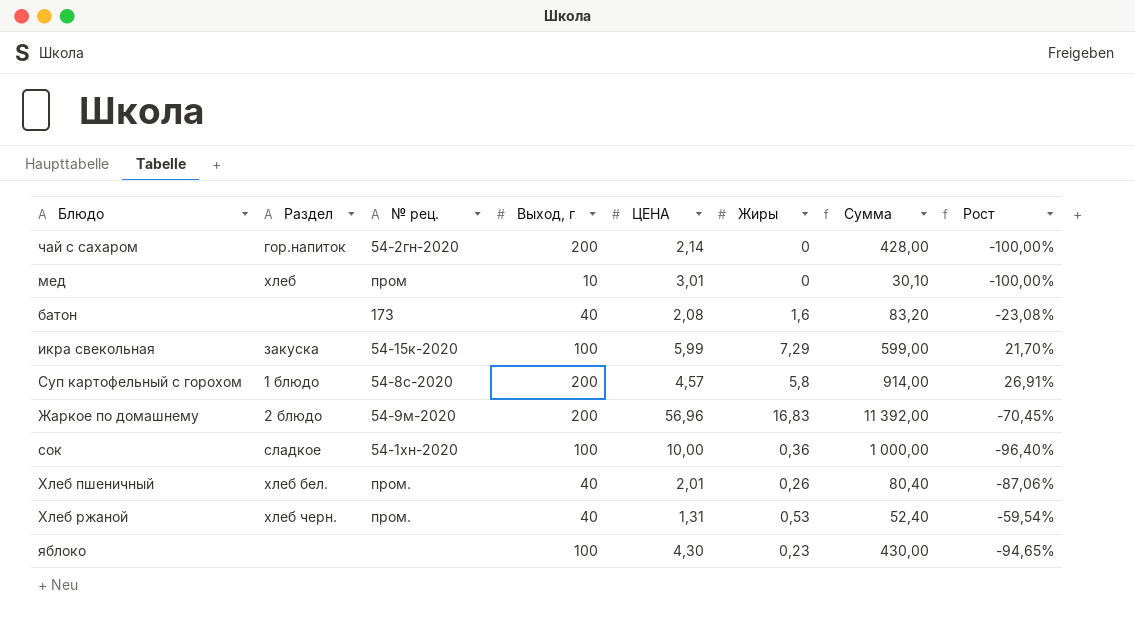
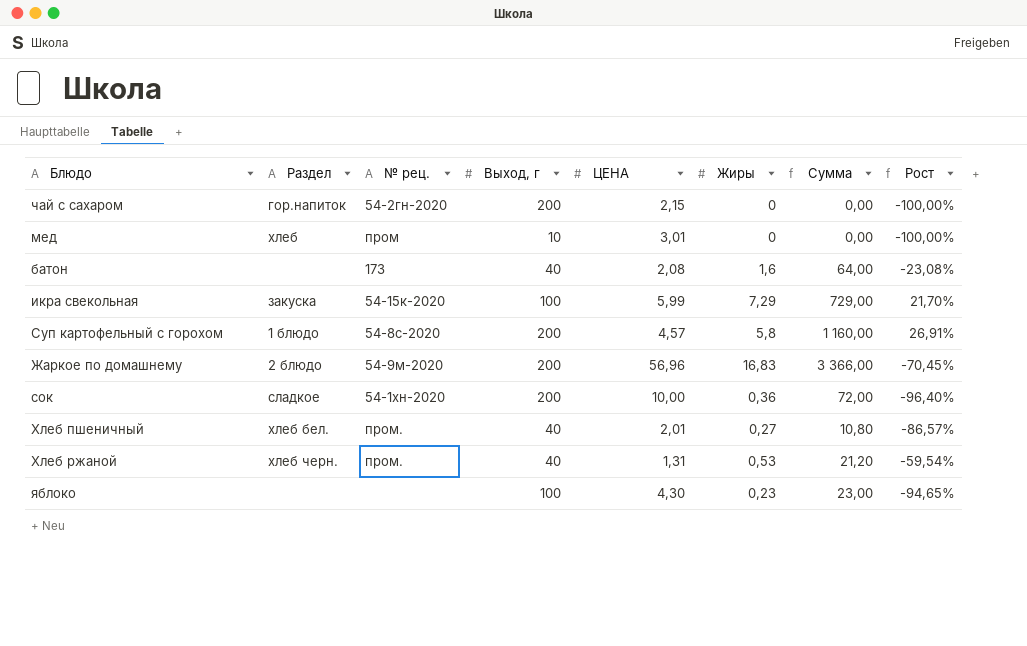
column Сумма | formula: [Выход, г] * [ЦЕНА] -> [Выход, г] * [Жиры]
чай с сахаром | ЦЕНА: 2,14 -> 2,15
сок | Выход, г: 100 -> 200
Хлеб пшеничный | Жиры: 0,26 -> 0,27
Хлеб пшеничный | Рост: -87,06% -> -86,57%

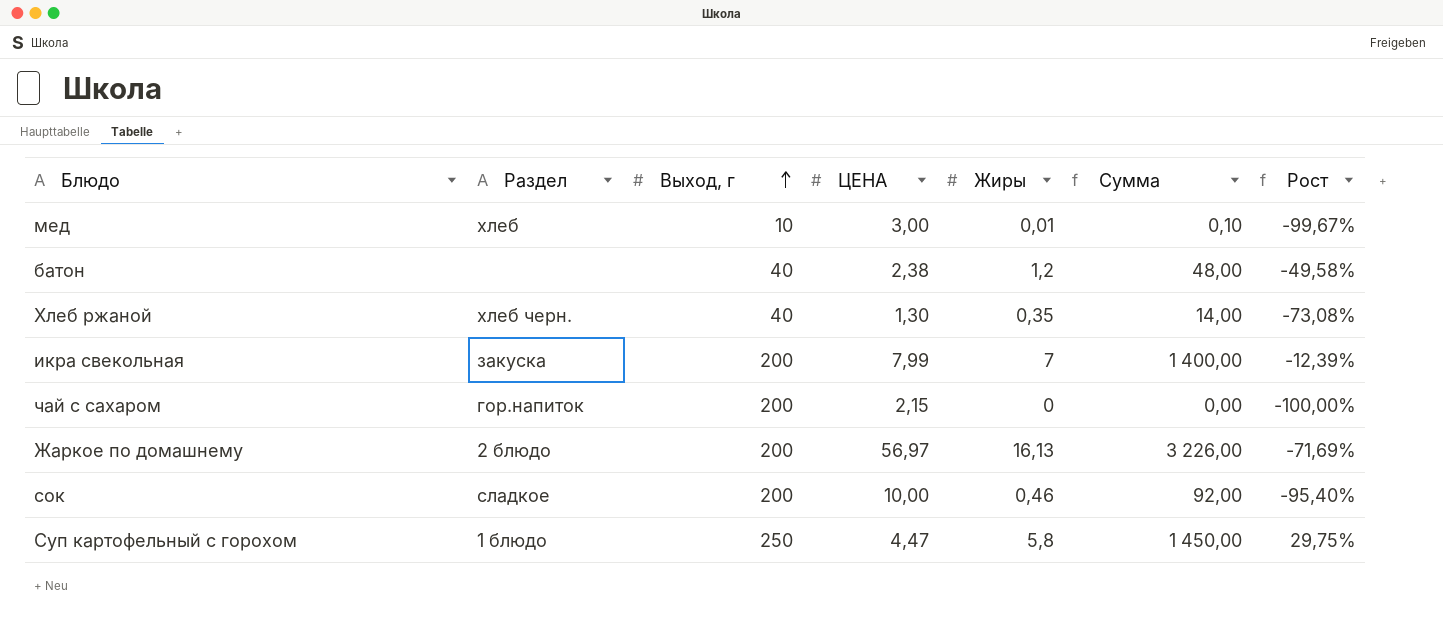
row order: none -> Выход, г ascending
column № рец. | position: 3 -> none
row Хлеб пшеничный: хлеб бел. | пром. | 40 | 2,01 | 0,27 | 10,80 | -86,57% -> none
row яблоко: none | none | 100 | 4,30 | 0,23 | 23,00 | -94,65% -> none
мед | ЦЕНА: 3,01 -> 3,00
мед | Жиры: 0 -> 0,01
мед | Сумма: 0,00 -> 0,10
мед | Рост: -100,00% -> -99,67%
батон | ЦЕНА: 2,08 -> 2,38
батон | Жиры: 1,6 -> 1,2
батон | Сумма: 64,00 -> 48,00
батон | Рост: -23,08% -> -49,58%
Хлеб ржаной | ЦЕНА: 1,31 -> 1,30
Хлеб ржаной | Жиры: 0,53 -> 0,35
Хлеб ржаной | Сумма: 21,20 -> 14,00
Хлеб ржаной | Рост: -59,54% -> -73,08%
икра свекольная | Выход, г: 100 -> 200
икра свекольная | ЦЕНА: 5,99 -> 7,99
икра свекольная | Жиры: 7,29 -> 7
икра свекольная | Сумма: 729,00 -> 1 400,00
икра свекольная | Рост: 21,70% -> -12,39%
Жаркое по домашнему | ЦЕНА: 56,96 -> 56,97
Жаркое по домашнему | Жиры: 16,83 -> 16,13
Жаркое по домашнему | Сумма: 3 366,00 -> 3 226,00
Жаркое по домашнему | Рост: -70,45% -> -71,69%
сок | Жиры: 0,36 -> 0,46
сок | Сумма: 72,00 -> 92,00
сок | Рост: -96,40% -> -95,40%
Суп картофельный с горохом | Выход, г: 200 -> 250
Суп картофельный с горохом | ЦЕНА: 4,57 -> 4,47
Суп картофельный с горохом | Сумма: 1 160,00 -> 1 450,00
Суп картофельный с горохом | Рост: 26,91% -> 29,75%

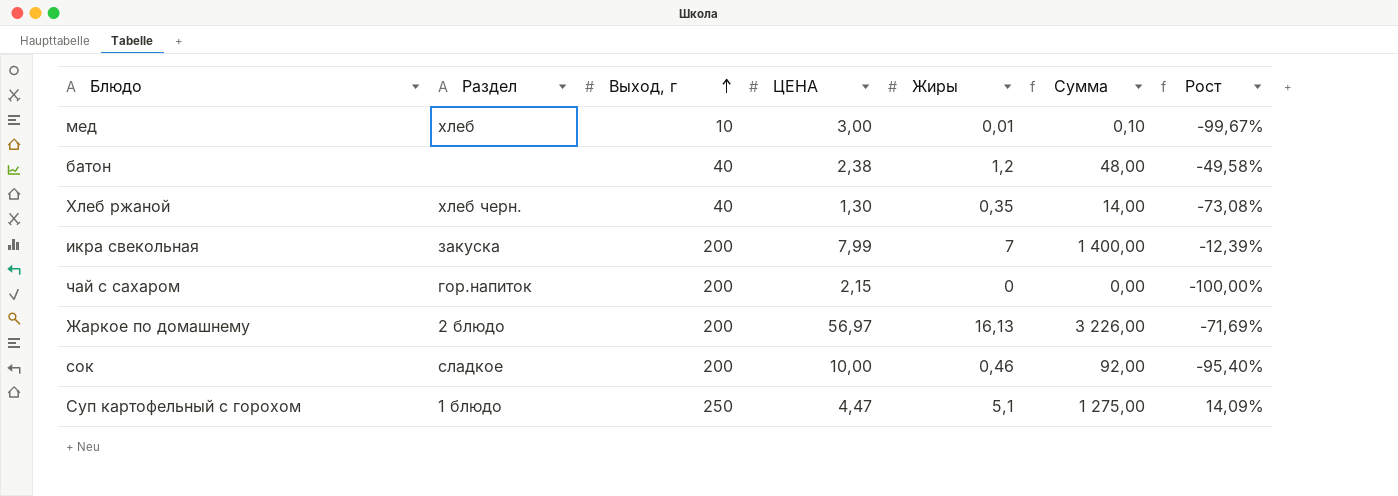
Суп картофельный с горохом | Жиры: 5,8 -> 5,1
Суп картофельный с горохом | Сумма: 1 450,00 -> 1 275,00
Суп картофельный с горохом | Рост: 29,75% -> 14,09%

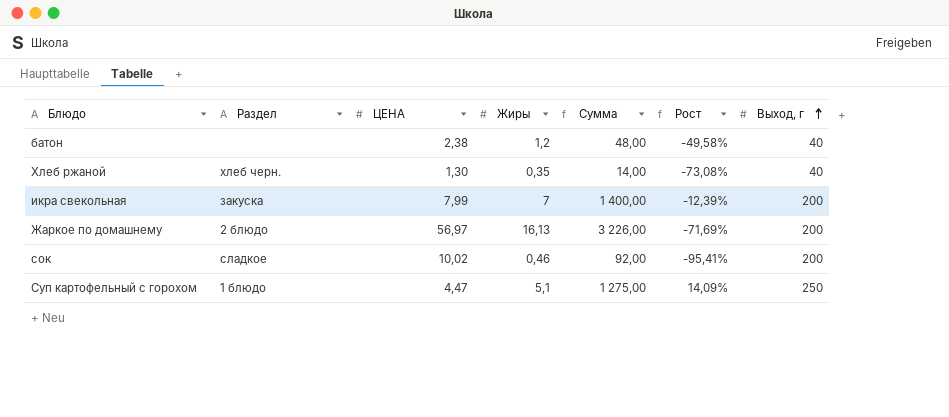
column Выход, г | position: 3 -> 7
row мед: хлеб | 10 | 3,00 | 0,01 | 0,10 | -99,67% -> none
row чай с сахаром: гор.напиток | 200 | 2,15 | 0 | 0,00 | -100,00% -> none
сок | ЦЕНА: 10,00 -> 10,02
сок | Рост: -95,40% -> -95,41%

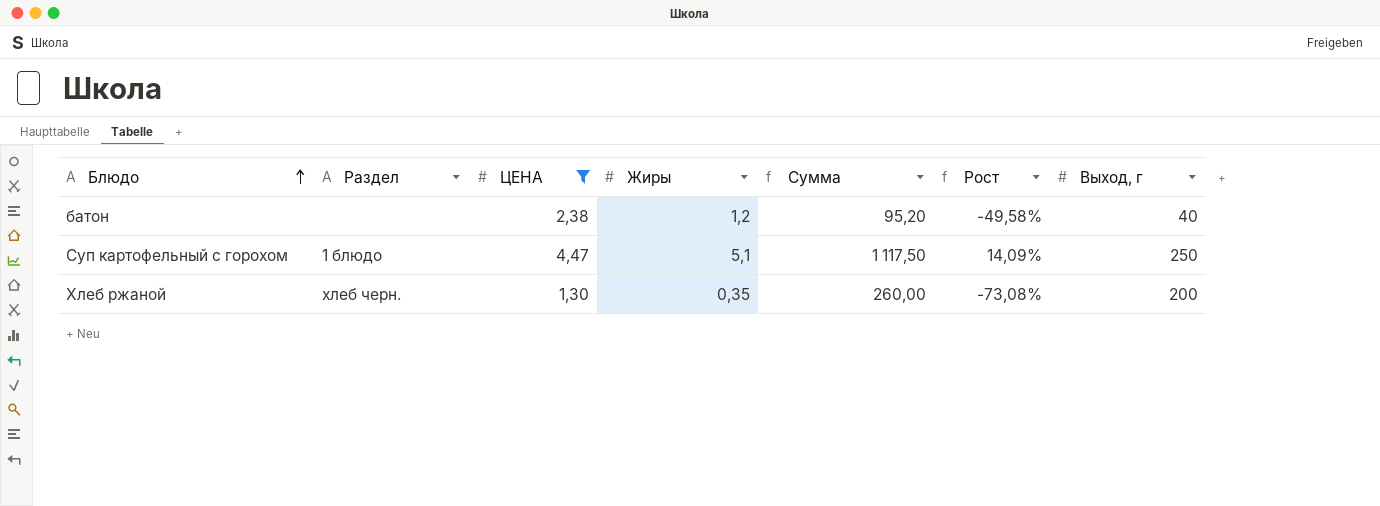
filter: none -> ЦЕНА <= 4,47
row order: Выход, г ascending -> Блюдо ascending
column Сумма | formula: [Жиры] * [Выход, г] -> [ЦЕНА] * [Выход, г]
Хлеб ржаной | Выход, г: 40 -> 200

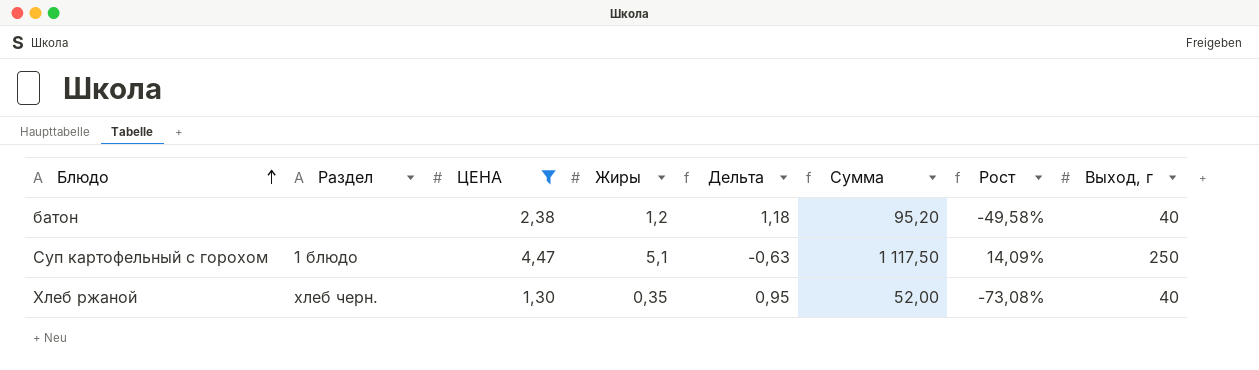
column Дельта | formula: none -> [ЦЕНА] - [Жиры]
Хлеб ржаной | Сумма: 260,00 -> 52,00
Хлеб ржаной | Выход, г: 200 -> 40

